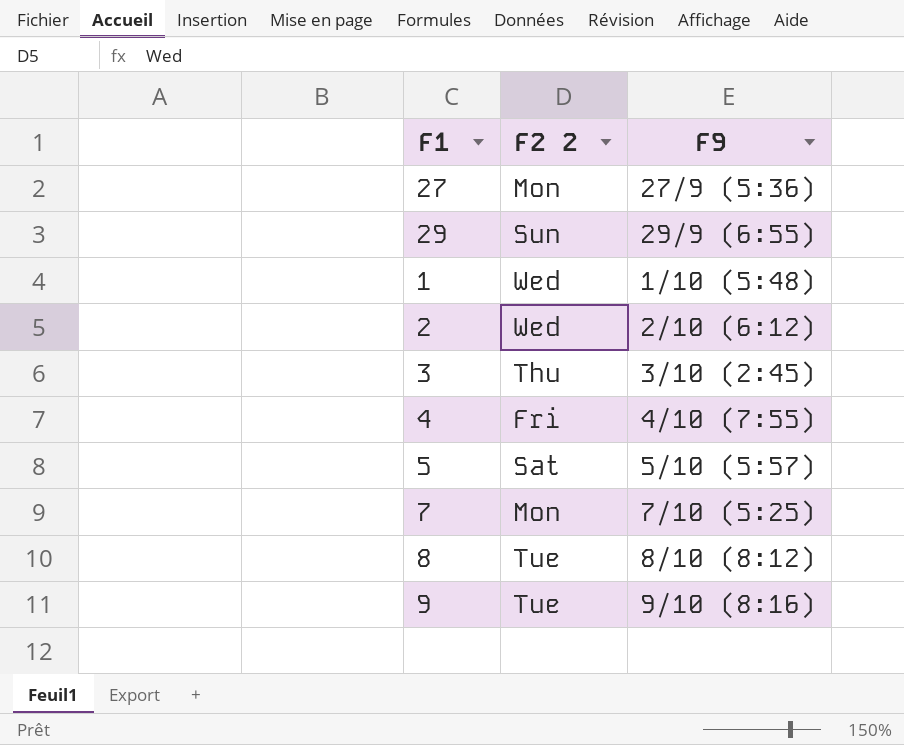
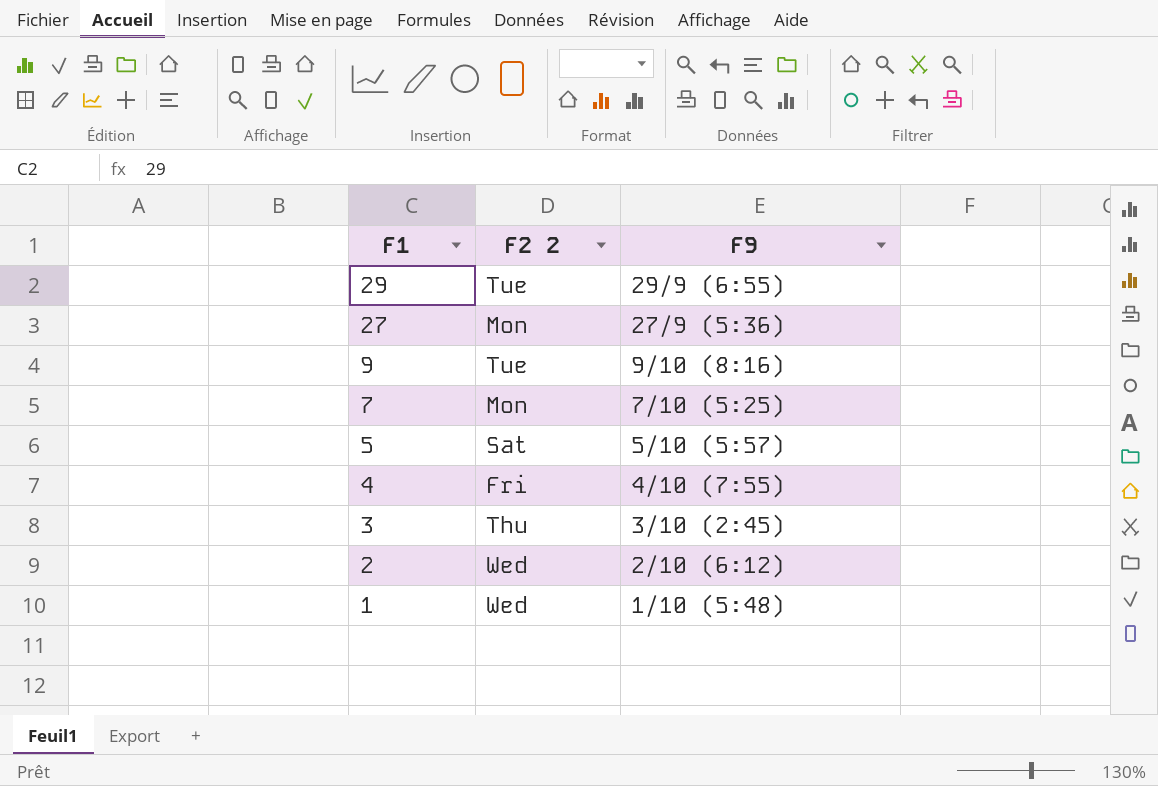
row order: none -> F1 descending
row 8: Tue | 8/10 (8:12) -> none
29 | F2 2: Sun -> Tue

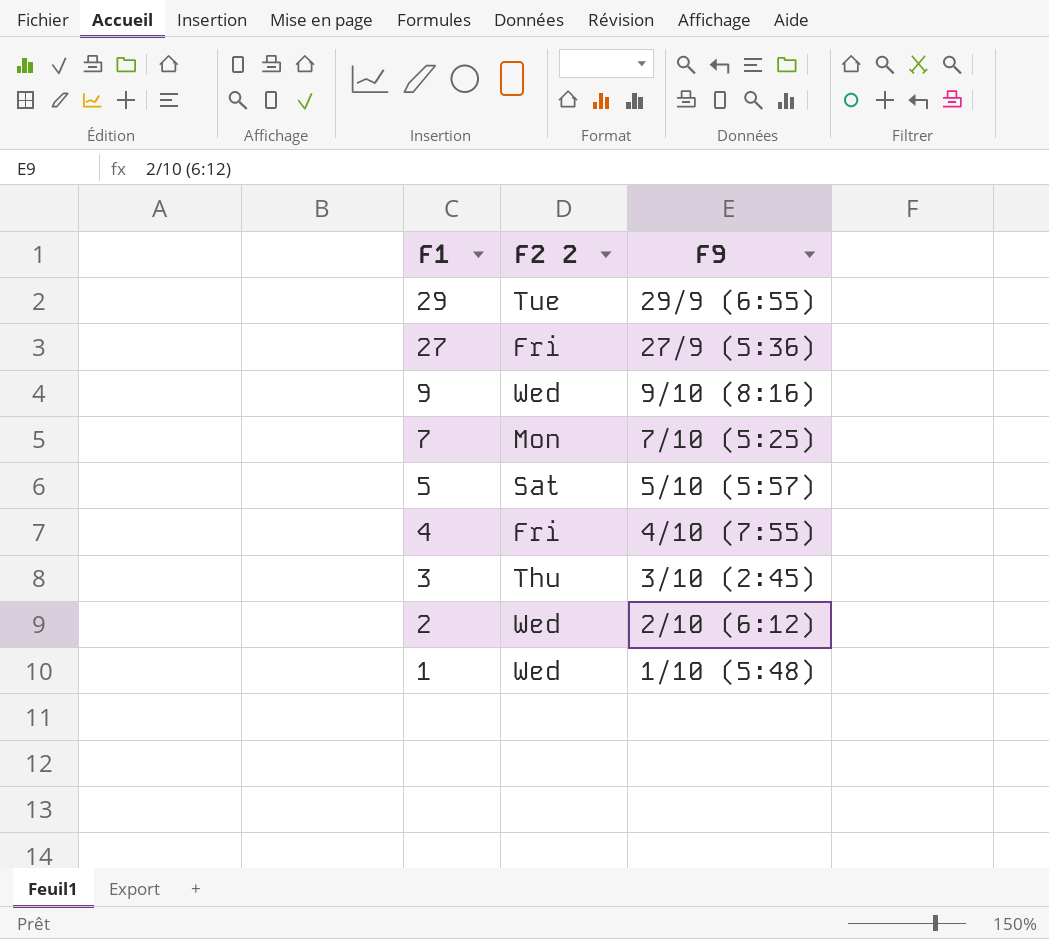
27 | F2 2: Mon -> Fri
9 | F2 2: Tue -> Wed

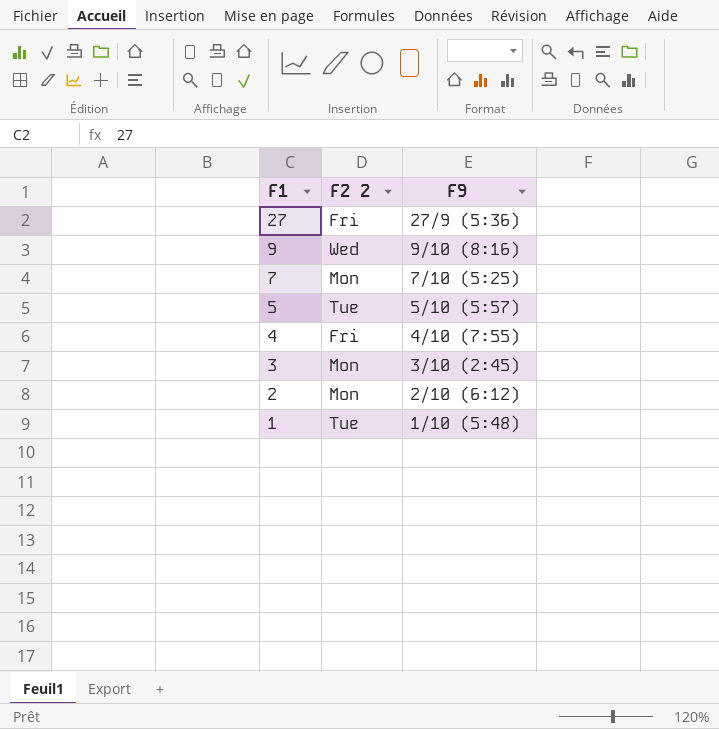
row 29: Tue | 29/9 (6:55) -> none
5 | F2 2: Sat -> Tue
3 | F2 2: Thu -> Mon
2 | F2 2: Wed -> Mon
1 | F2 2: Wed -> Tue

